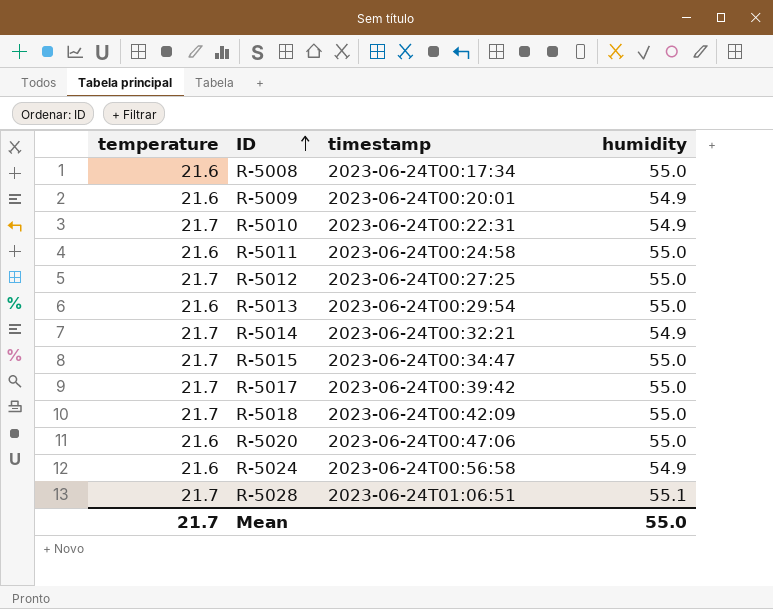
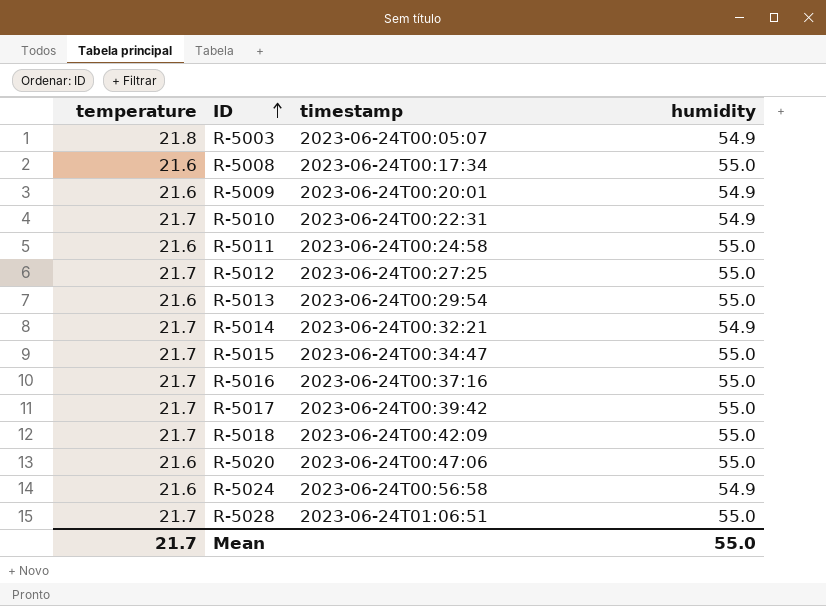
row R-5003: none -> 21.8 | 2023-06-24T00:05:07 | 54.9
row R-5016: none -> 21.7 | 2023-06-24T00:37:16 | 55.0
R-5028 | humidity: 55.1 -> 55.0

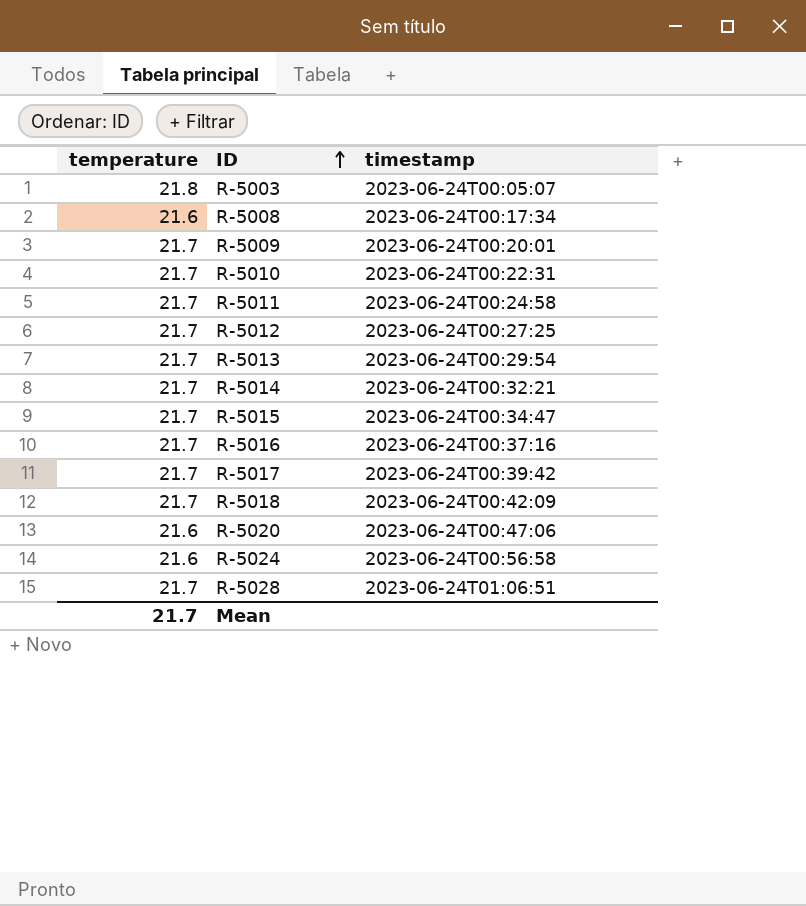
column humidity | position: 4 -> none
R-5009 | temperature: 21.6 -> 21.7
R-5011 | temperature: 21.6 -> 21.7
R-5013 | temperature: 21.6 -> 21.7

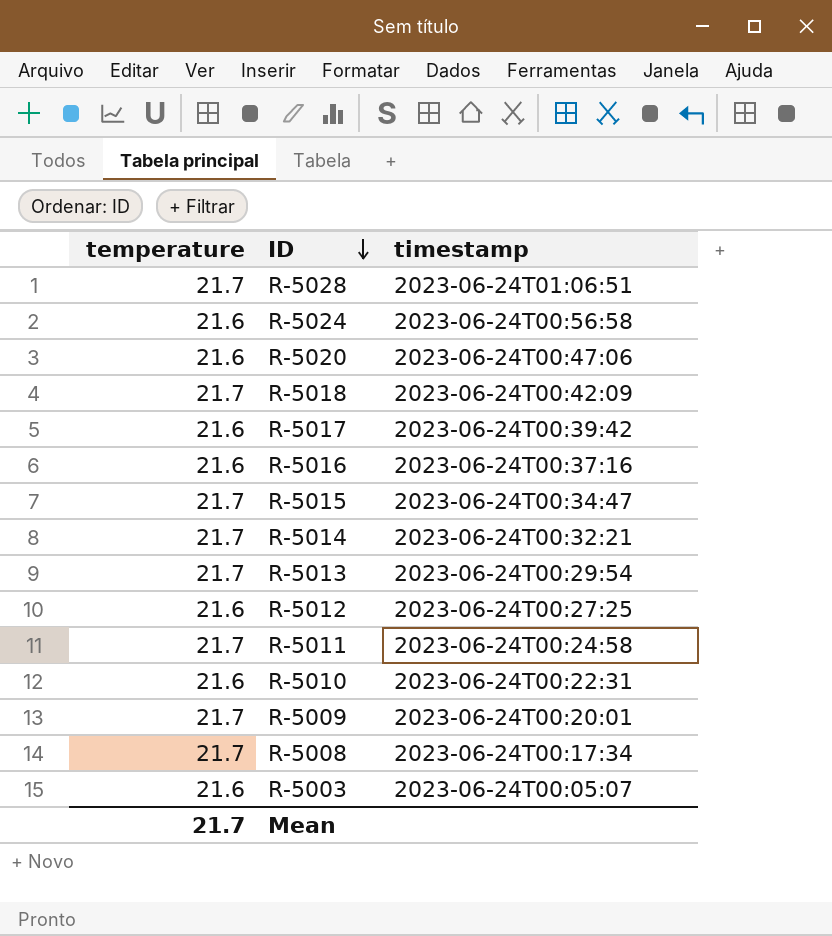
row order: ID ascending -> ID descending
R-5017 | temperature: 21.7 -> 21.6
R-5016 | temperature: 21.7 -> 21.6
R-5012 | temperature: 21.7 -> 21.6
R-5010 | temperature: 21.7 -> 21.6
R-5008 | temperature: 21.6 -> 21.7
R-5003 | temperature: 21.8 -> 21.6

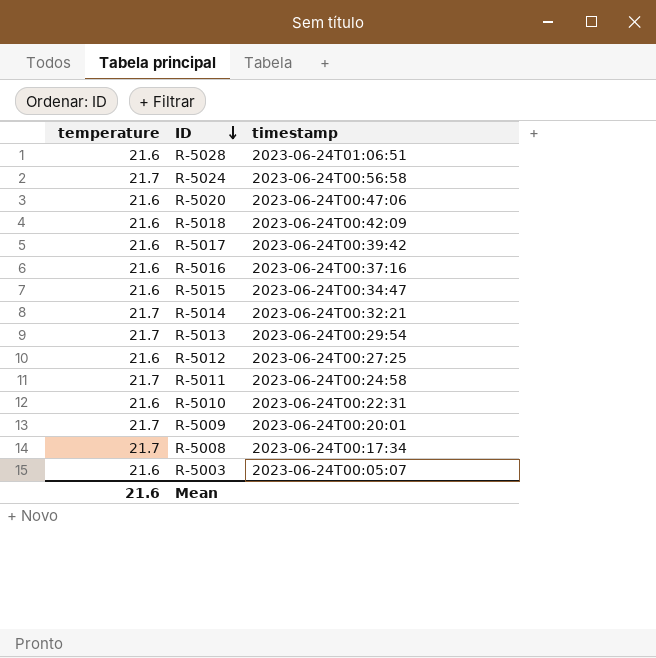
R-5028 | temperature: 21.7 -> 21.6
R-5024 | temperature: 21.6 -> 21.7
R-5018 | temperature: 21.7 -> 21.6
R-5015 | temperature: 21.7 -> 21.6
Mean | temperature: 21.7 -> 21.6

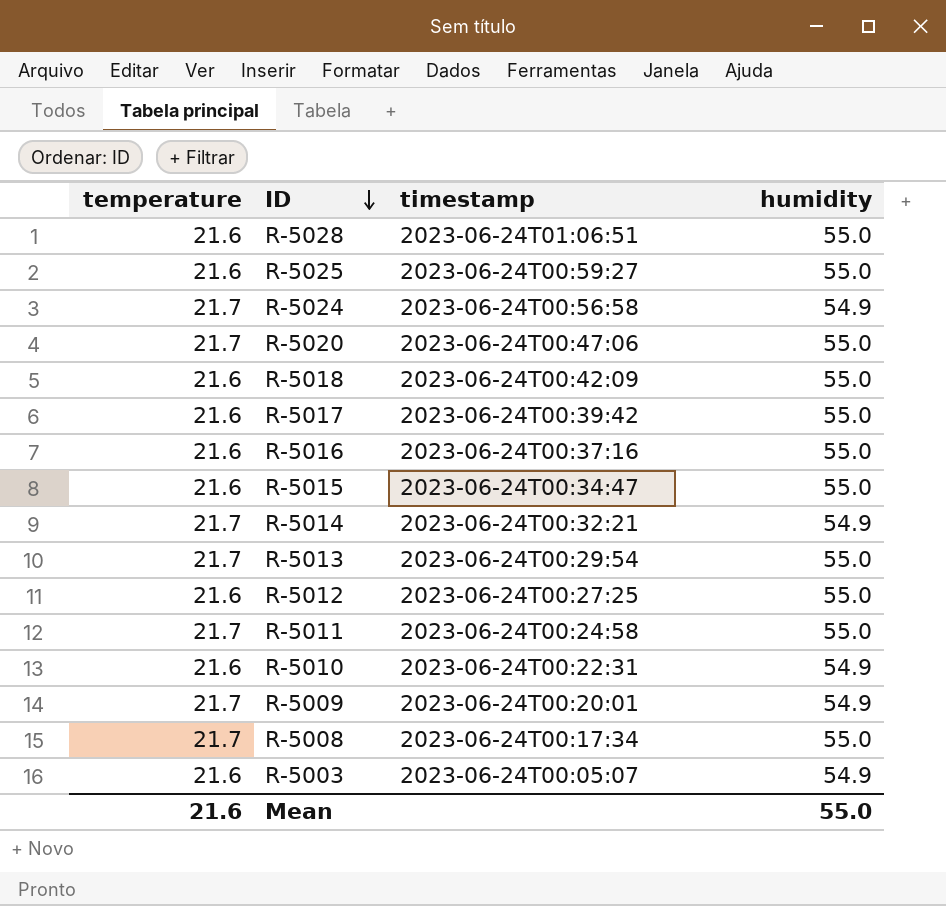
column humidity | position: none -> 4
row R-5025: none -> 21.6 | 2023-06-24T00:59:27 | 55.0
R-5020 | temperature: 21.6 -> 21.7

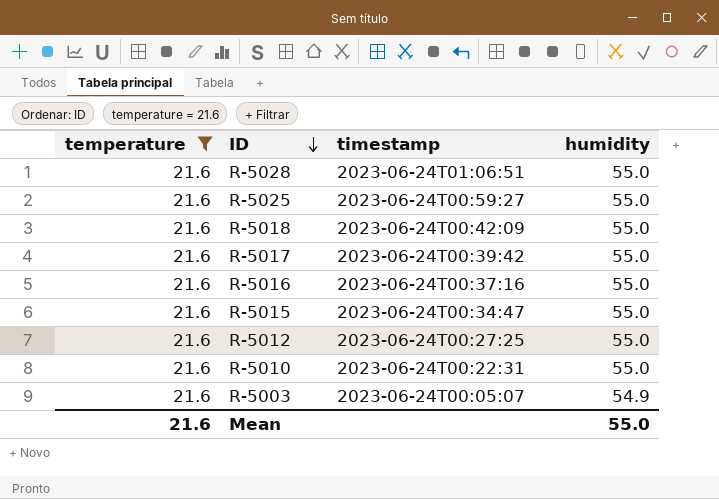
filter: none -> temperature = 21.6
R-5010 | humidity: 54.9 -> 55.0

